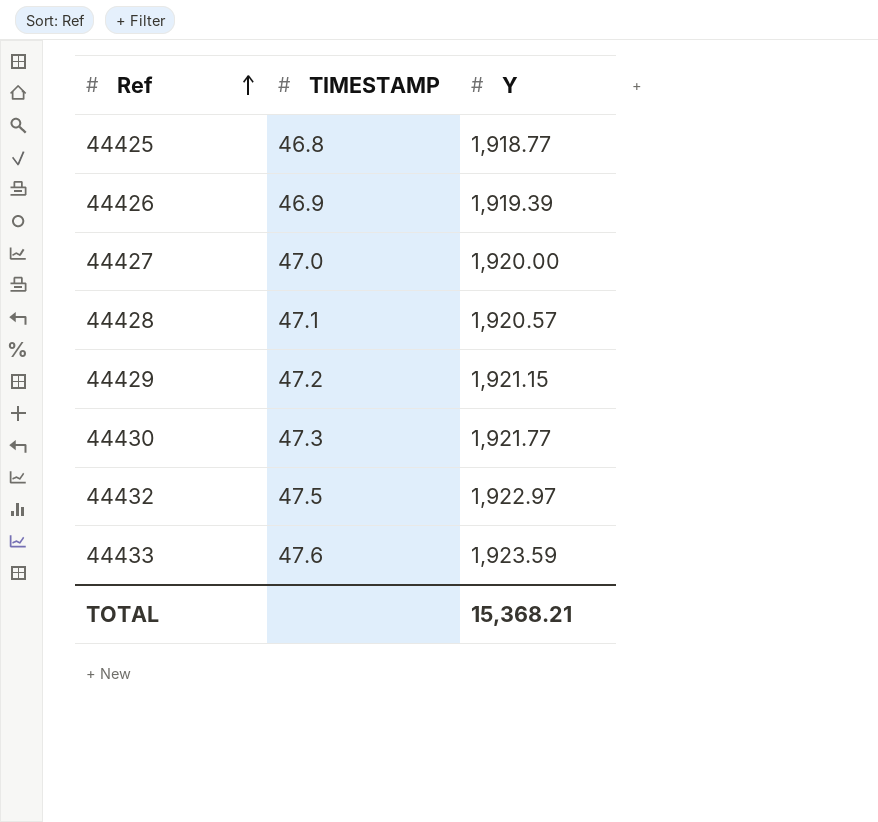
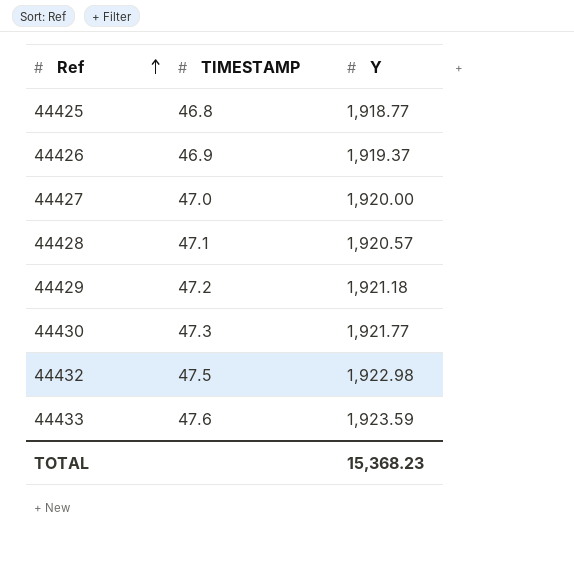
44426 | Y: 1,919.39 -> 1,919.37
44429 | Y: 1,921.15 -> 1,921.18
44432 | Y: 1,922.97 -> 1,922.98
TOTAL | Y: 15,368.21 -> 15,368.23

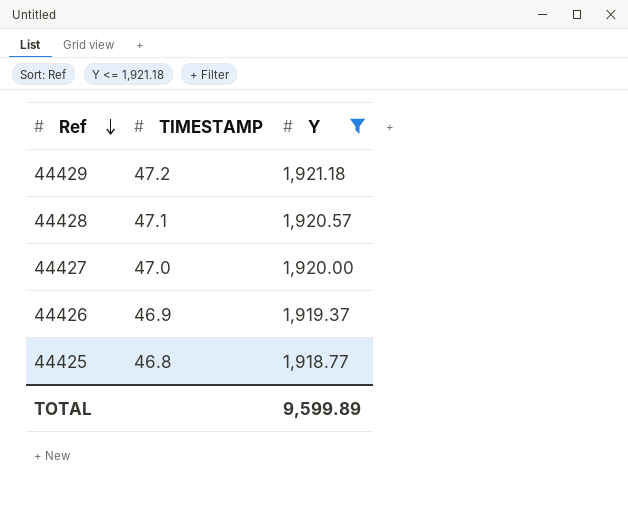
filter: none -> Y <= 1,921.18
row order: Ref ascending -> Ref descending
TOTAL | Y: 15,368.23 -> 9,599.89

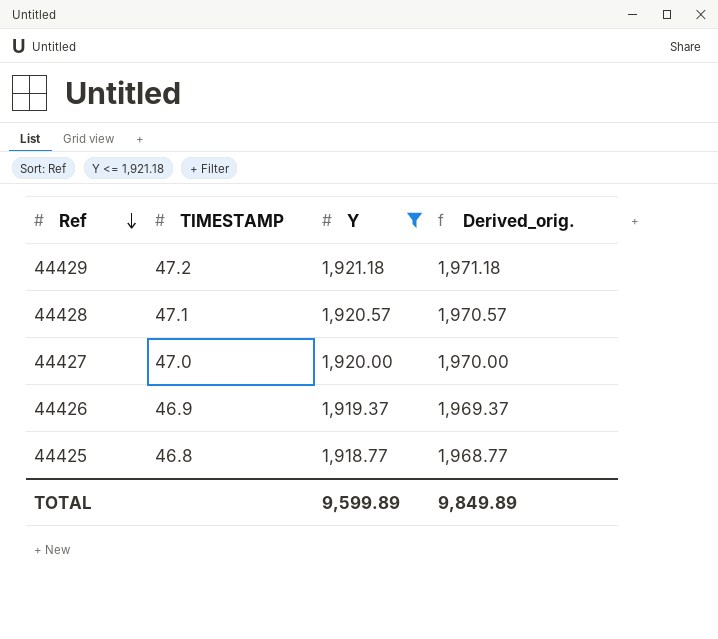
column Derived_orig. | formula: none -> [Y] + 50

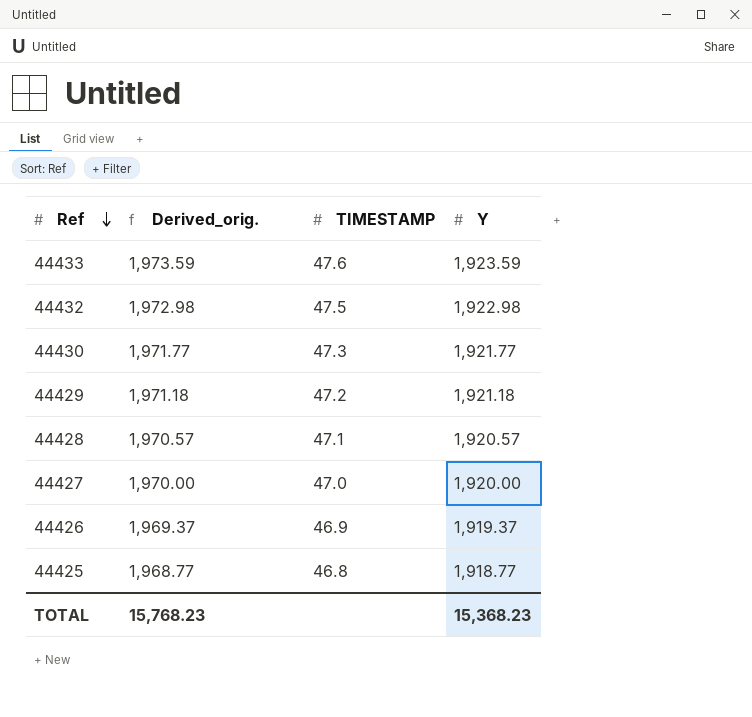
filter: Y <= 1,921.18 -> none
column Derived_orig. | position: 4 -> 2
TOTAL | Derived_orig.: 9,849.89 -> 15,768.23
TOTAL | Y: 9,599.89 -> 15,368.23

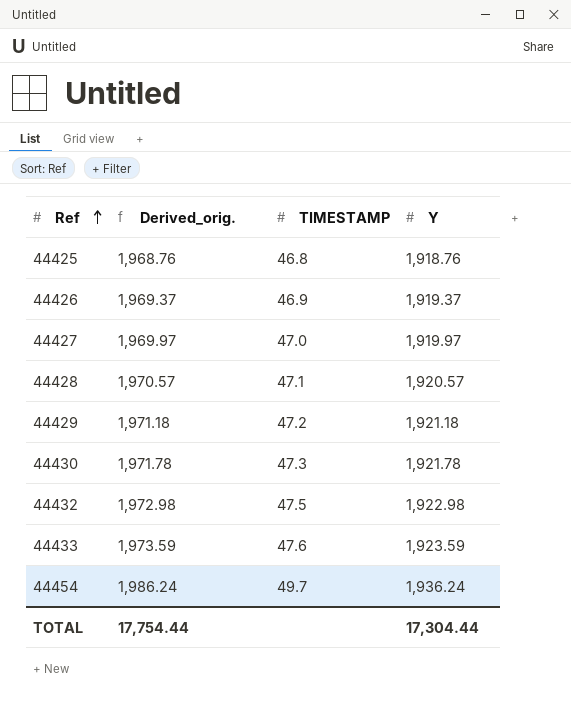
row order: Ref descending -> Ref ascending
44425 | Derived_orig.: 1,968.77 -> 1,968.76
44425 | Y: 1,918.77 -> 1,918.76
44427 | Derived_orig.: 1,970.00 -> 1,969.97
44427 | Y: 1,920.00 -> 1,919.97
44430 | Derived_orig.: 1,971.77 -> 1,971.78
44430 | Y: 1,921.77 -> 1,921.78
row 44454: none -> 1,986.24 | 49.7 | 1,936.24
TOTAL | Derived_orig.: 15,768.23 -> 17,754.44
TOTAL | Y: 15,368.23 -> 17,304.44

